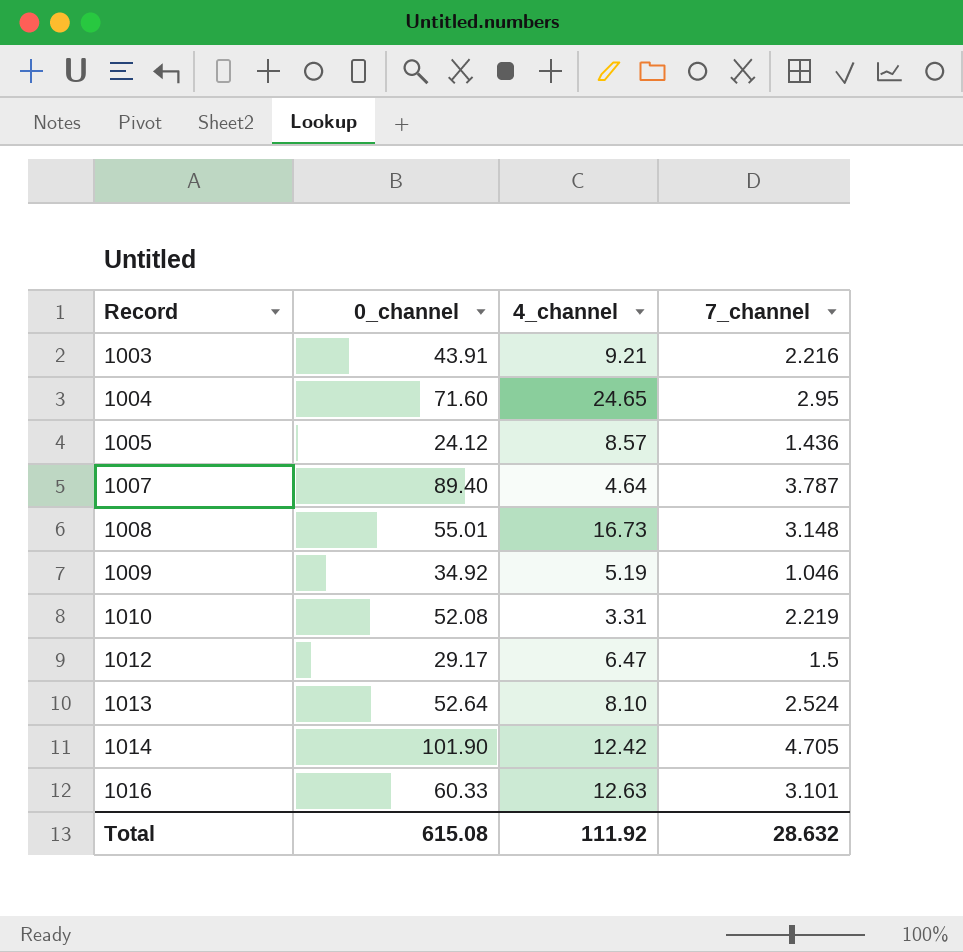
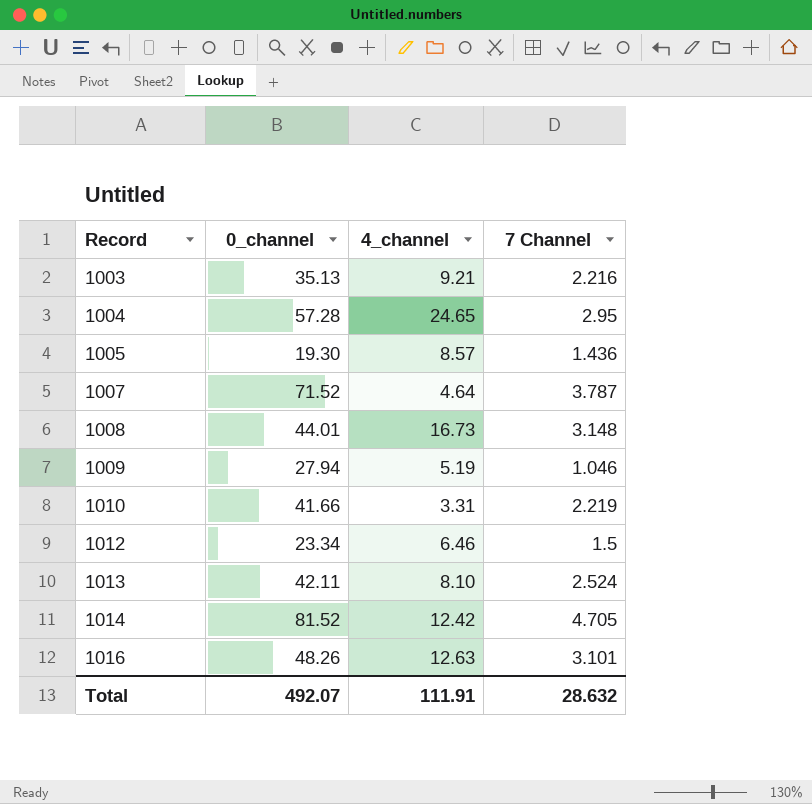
column name: 7_channel -> 7 Channel
1003 | 0_channel: 43.91 -> 35.13
1004 | 0_channel: 71.60 -> 57.28
1005 | 0_channel: 24.12 -> 19.30
1007 | 0_channel: 89.40 -> 71.52
1008 | 0_channel: 55.01 -> 44.01
1009 | 0_channel: 34.92 -> 27.94
1010 | 0_channel: 52.08 -> 41.66
1012 | 0_channel: 29.17 -> 23.34
1012 | 4_channel: 6.47 -> 6.46
1013 | 0_channel: 52.64 -> 42.11
1014 | 0_channel: 101.90 -> 81.52
1016 | 0_channel: 60.33 -> 48.26
Total | 0_channel: 615.08 -> 492.07
Total | 4_channel: 111.92 -> 111.91

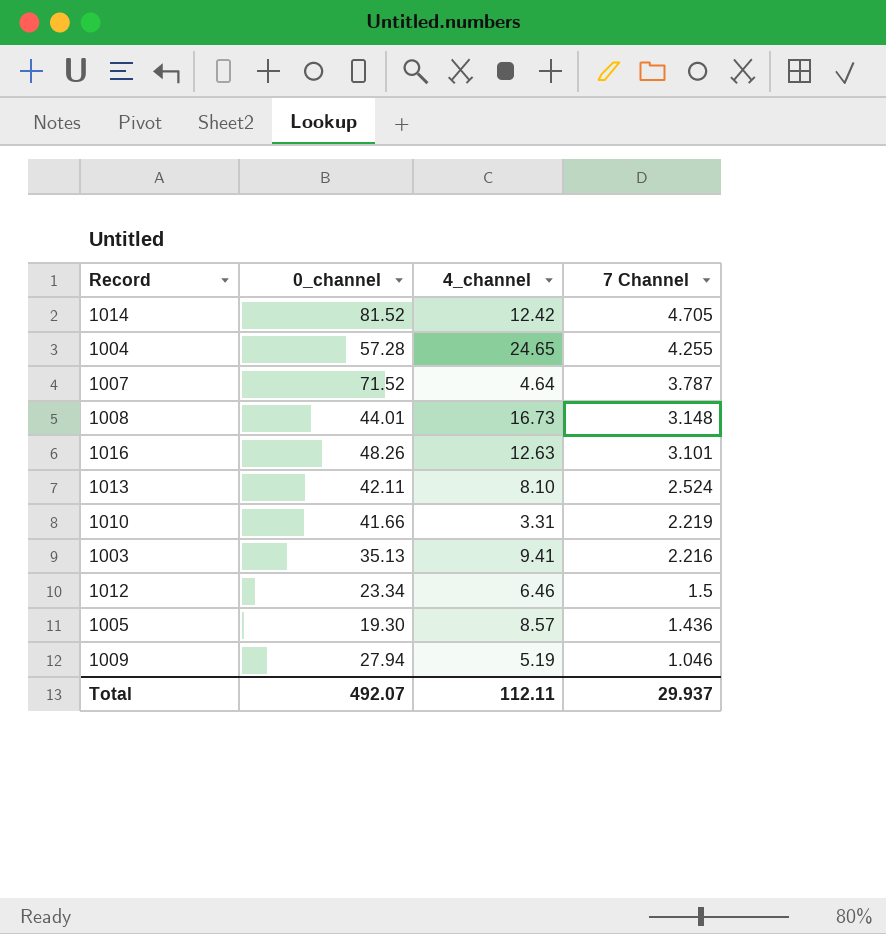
row order: Record ascending -> 7 Channel descending
1004 | 7 Channel: 2.95 -> 4.255
1003 | 4_channel: 9.21 -> 9.41
Total | 4_channel: 111.91 -> 112.11
Total | 7 Channel: 28.632 -> 29.937

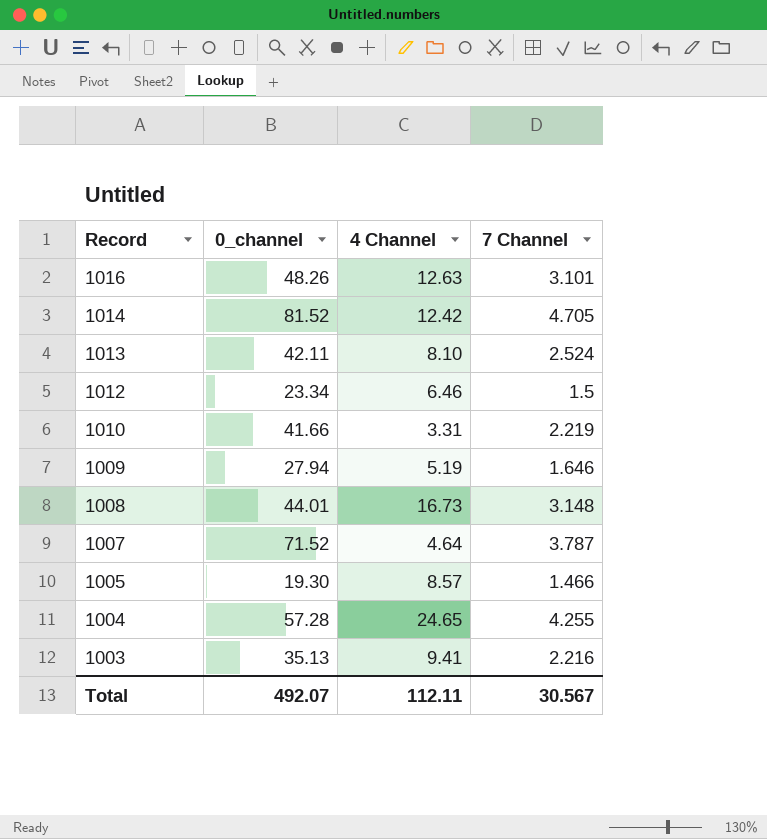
row order: 7 Channel descending -> Record descending
column name: 4_channel -> 4 Channel
1009 | 7 Channel: 1.046 -> 1.646
1005 | 7 Channel: 1.436 -> 1.466
Total | 7 Channel: 29.937 -> 30.567

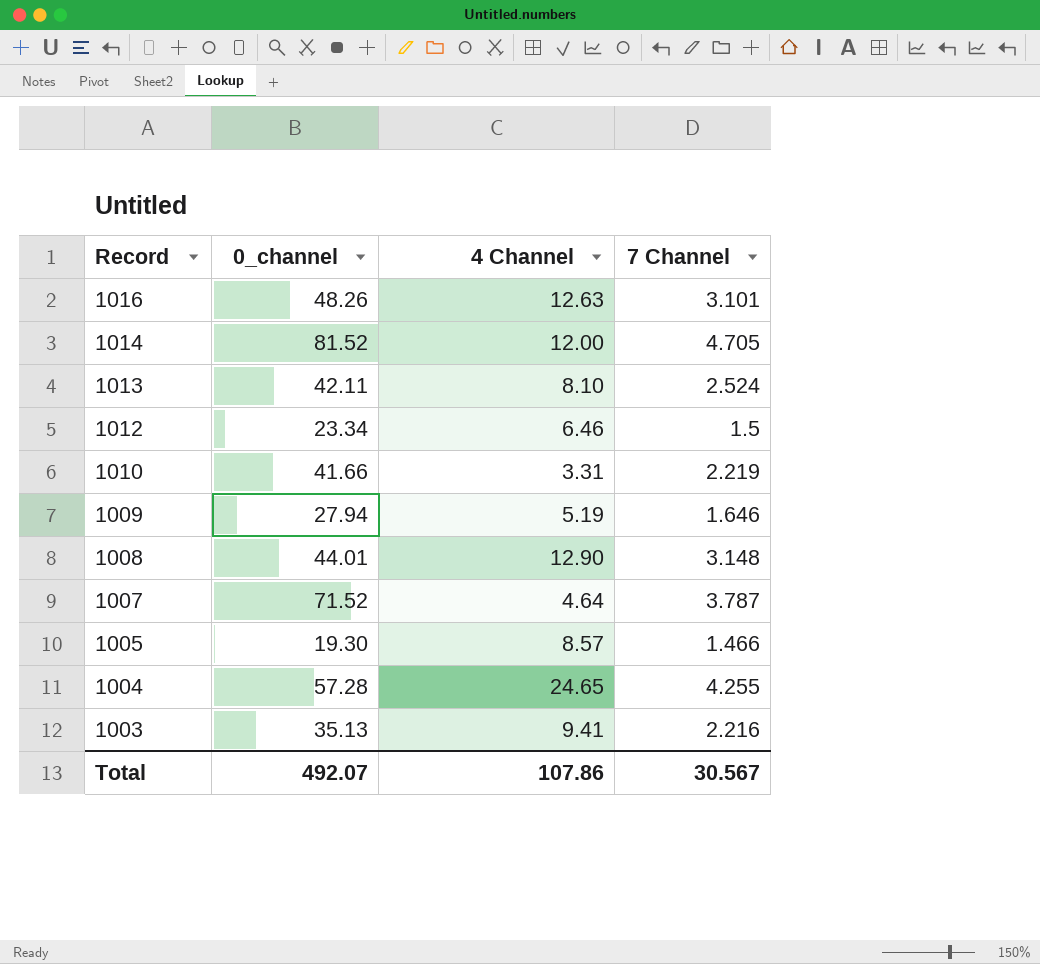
1014 | 4 Channel: 12.42 -> 12.00
1008 | 4 Channel: 16.73 -> 12.90
Total | 4 Channel: 112.11 -> 107.86

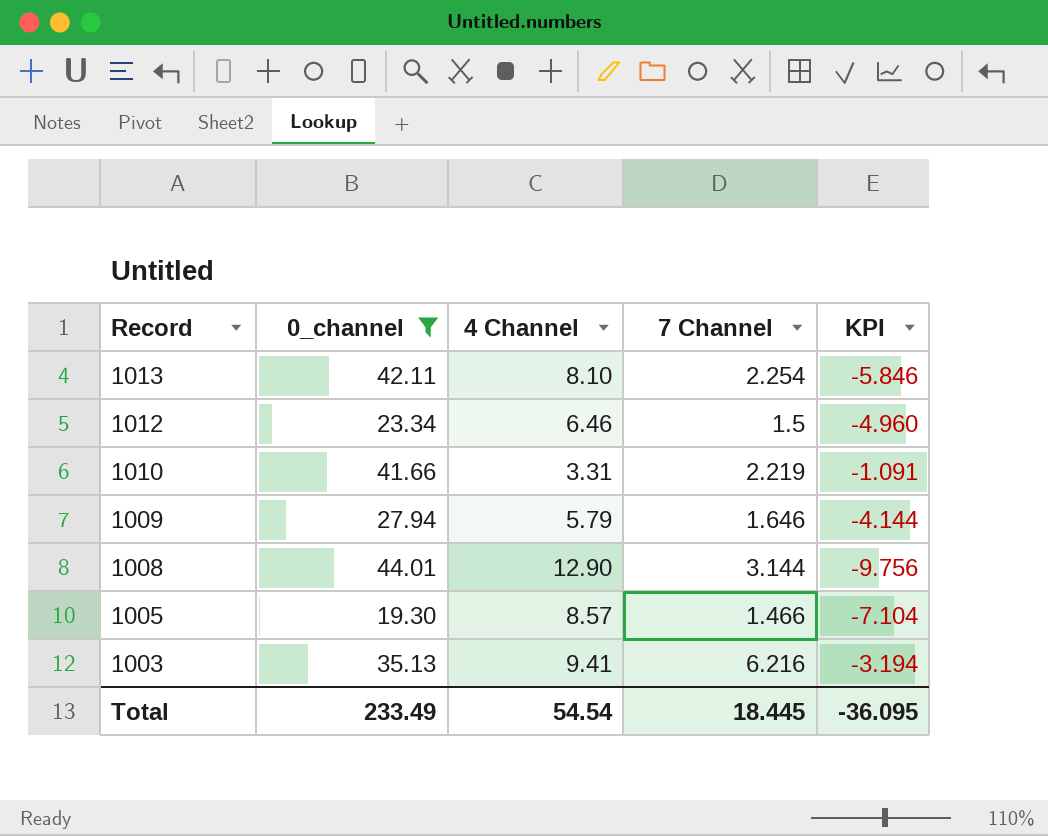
filter: none -> 0_channel <= 44.01
column KPI | formula: none -> [7 Channel] - [4 Channel]
1013 | 7 Channel: 2.524 -> 2.254
1009 | 4 Channel: 5.19 -> 5.79
1008 | 7 Channel: 3.148 -> 3.144
1003 | 7 Channel: 2.216 -> 6.216
Total | 0_channel: 492.07 -> 233.49
Total | 4 Channel: 107.86 -> 54.54
Total | 7 Channel: 30.567 -> 18.445

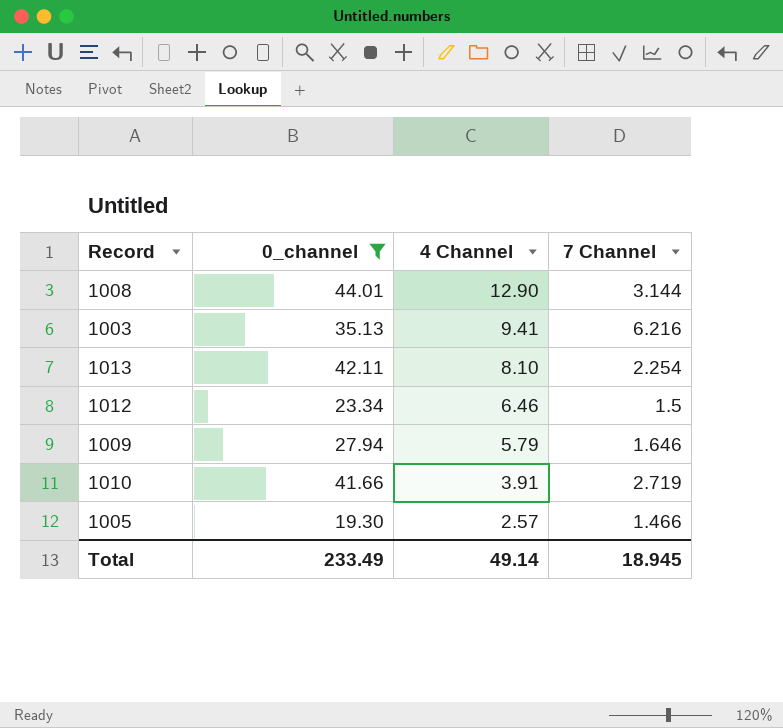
row order: Record descending -> 4 Channel descending
column KPI | formula: [7 Channel] - [4 Channel] -> none
1010 | 4 Channel: 3.31 -> 3.91
1010 | 7 Channel: 2.219 -> 2.719
1005 | 4 Channel: 8.57 -> 2.57
Total | 4 Channel: 54.54 -> 49.14
Total | 7 Channel: 18.445 -> 18.945

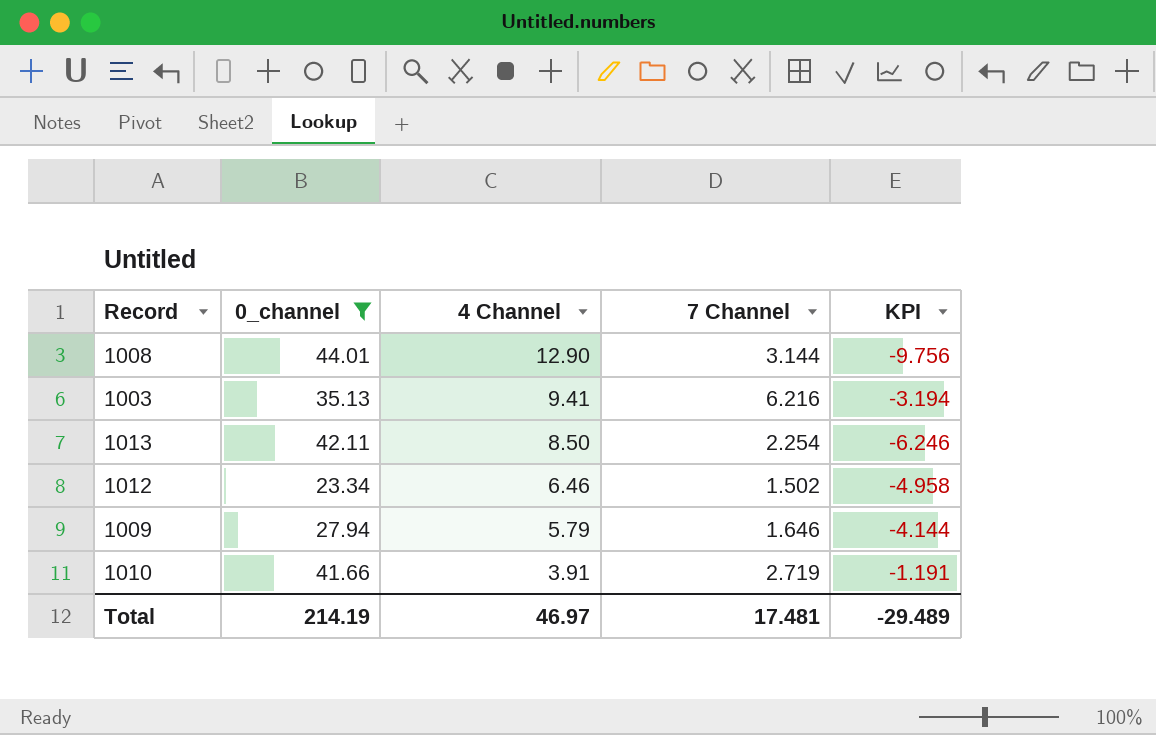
column KPI | formula: none -> [7 Channel] - [4 Channel]
row 1005: 19.30 | 2.57 | 1.466 -> none
1013 | 4 Channel: 8.10 -> 8.50
1012 | 7 Channel: 1.5 -> 1.502
Total | 0_channel: 233.49 -> 214.19
Total | 4 Channel: 49.14 -> 46.97
Total | 7 Channel: 18.945 -> 17.481

